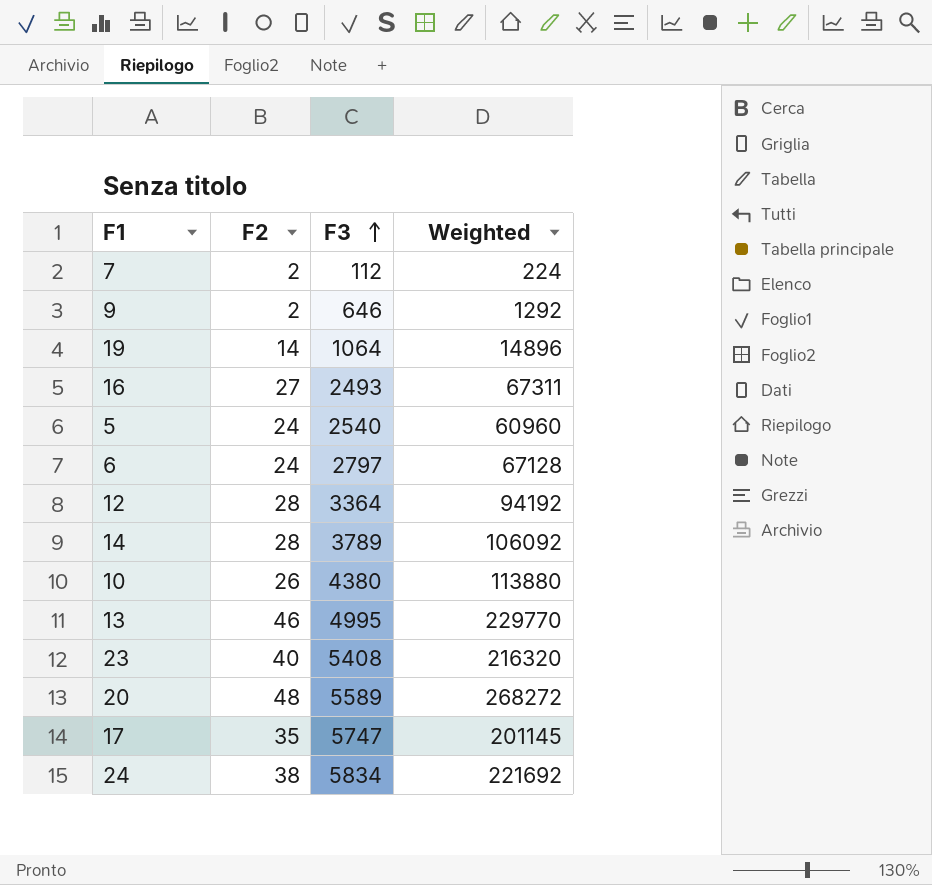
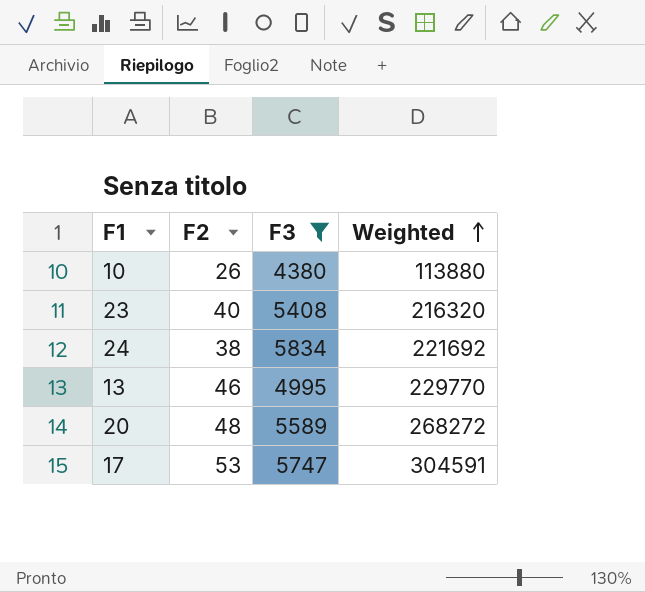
filter: none -> F3 >= 4380
row order: F3 ascending -> Weighted ascending
17 | F2: 35 -> 53
17 | Weighted: 201145 -> 304591

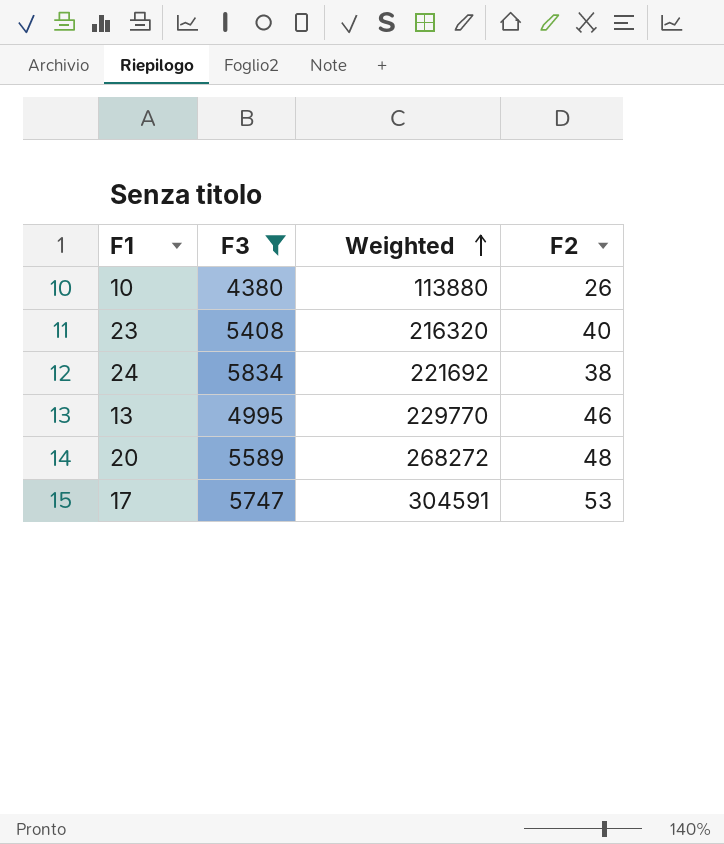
column F2 | position: 2 -> 4

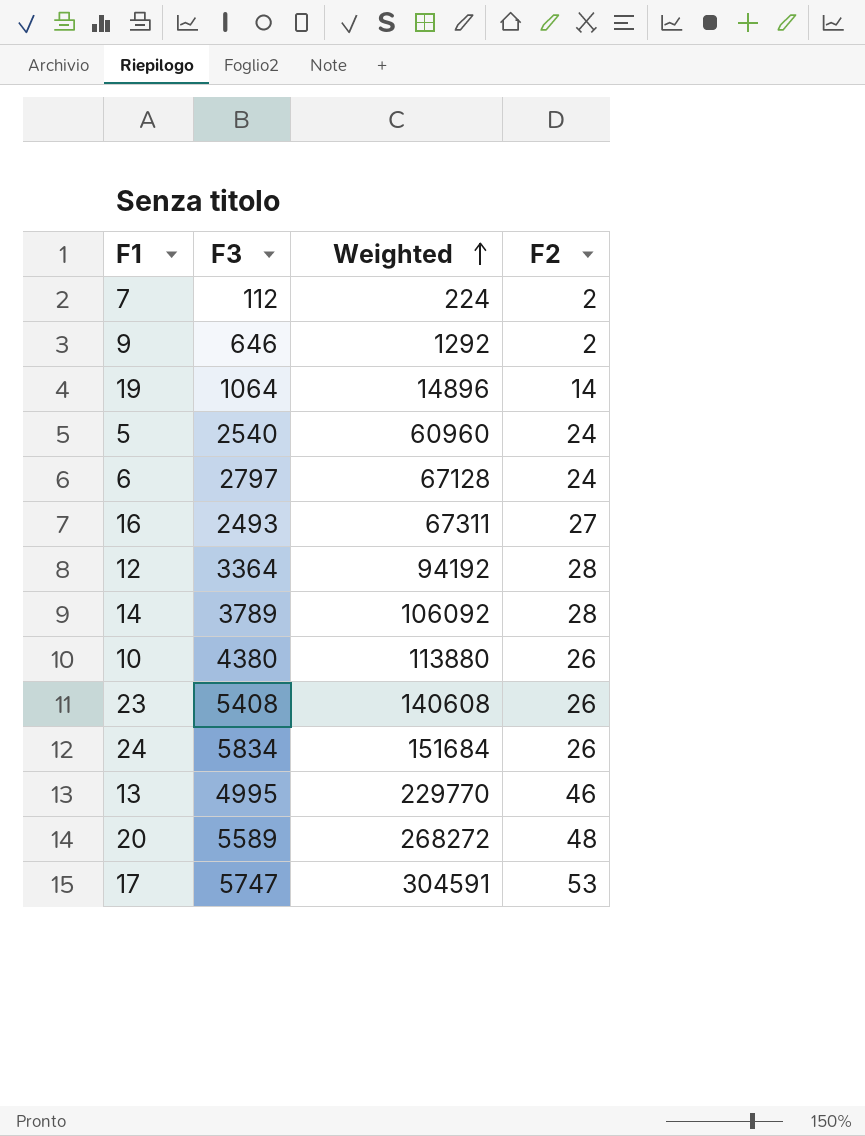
filter: F3 >= 4380 -> none
23 | Weighted: 216320 -> 140608
23 | F2: 40 -> 26
24 | Weighted: 221692 -> 151684
24 | F2: 38 -> 26

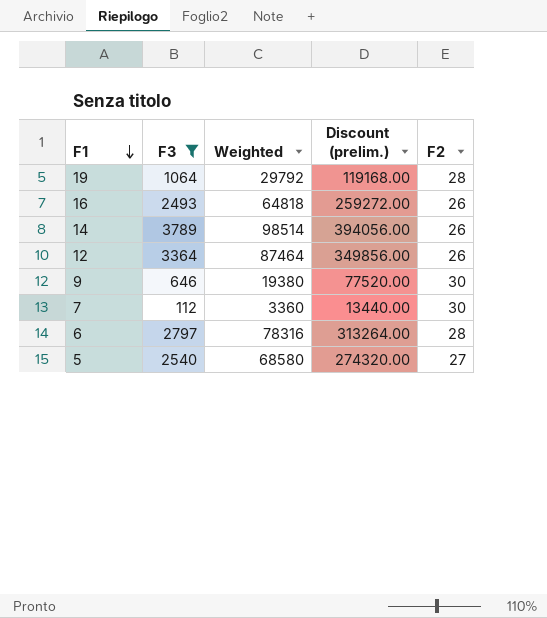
filter: none -> F3 <= 3789
row order: Weighted ascending -> F1 descending
column Discount (prelim.) | formula: none -> [Weighted] * 4
19 | Weighted: 14896 -> 29792
19 | F2: 14 -> 28
16 | Weighted: 67311 -> 64818
16 | F2: 27 -> 26
14 | Weighted: 106092 -> 98514
14 | F2: 28 -> 26
12 | Weighted: 94192 -> 87464
12 | F2: 28 -> 26
9 | Weighted: 1292 -> 19380
9 | F2: 2 -> 30
7 | Weighted: 224 -> 3360
7 | F2: 2 -> 30
6 | Weighted: 67128 -> 78316
6 | F2: 24 -> 28
5 | Weighted: 60960 -> 68580
5 | F2: 24 -> 27

